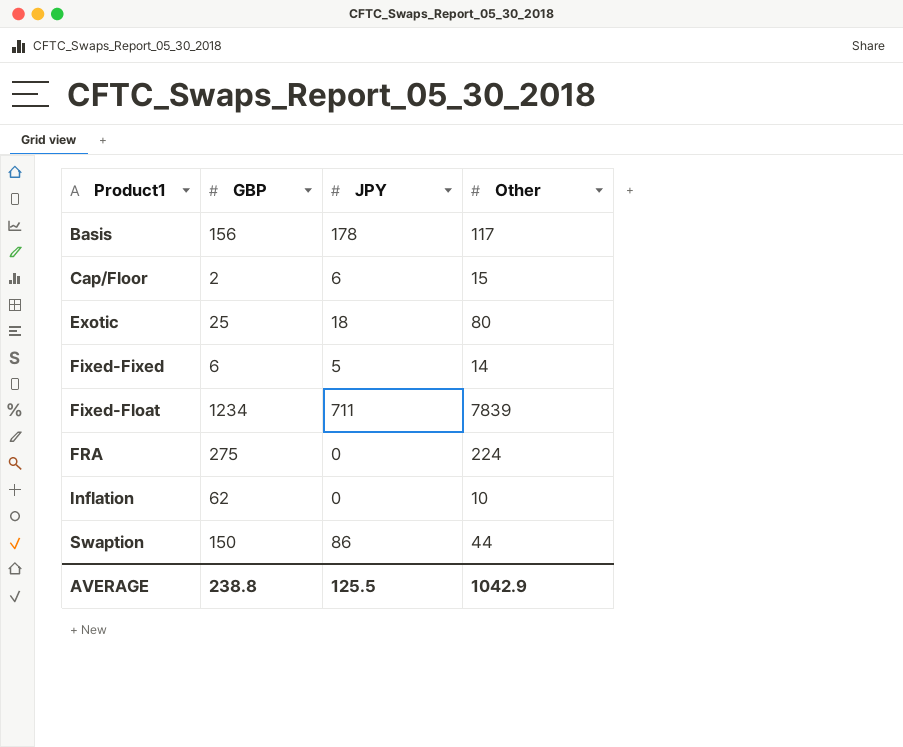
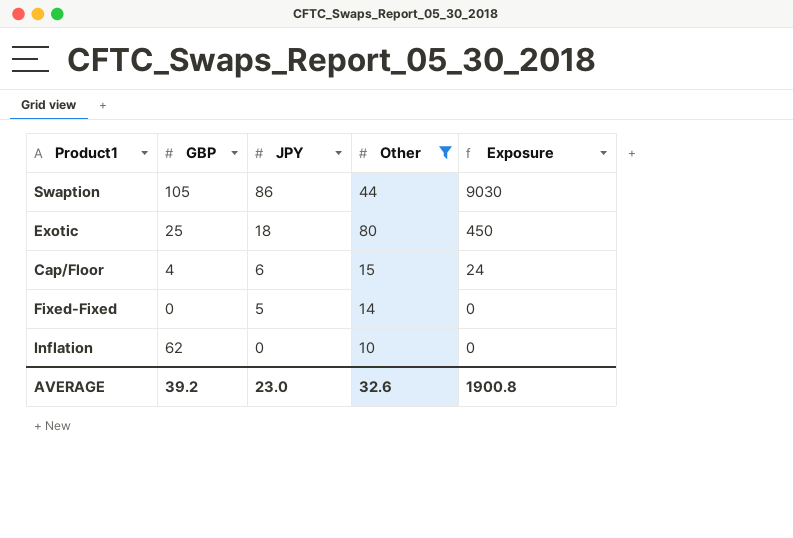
filter: none -> Other <= 80
row order: Product1 ascending -> JPY descending
column Exposure | formula: none -> [GBP] * [JPY]
Swaption | GBP: 150 -> 105
Cap/Floor | GBP: 2 -> 4
Fixed-Fixed | GBP: 6 -> 0
AVERAGE | GBP: 238.8 -> 39.2
AVERAGE | JPY: 125.5 -> 23.0
AVERAGE | Other: 1042.9 -> 32.6

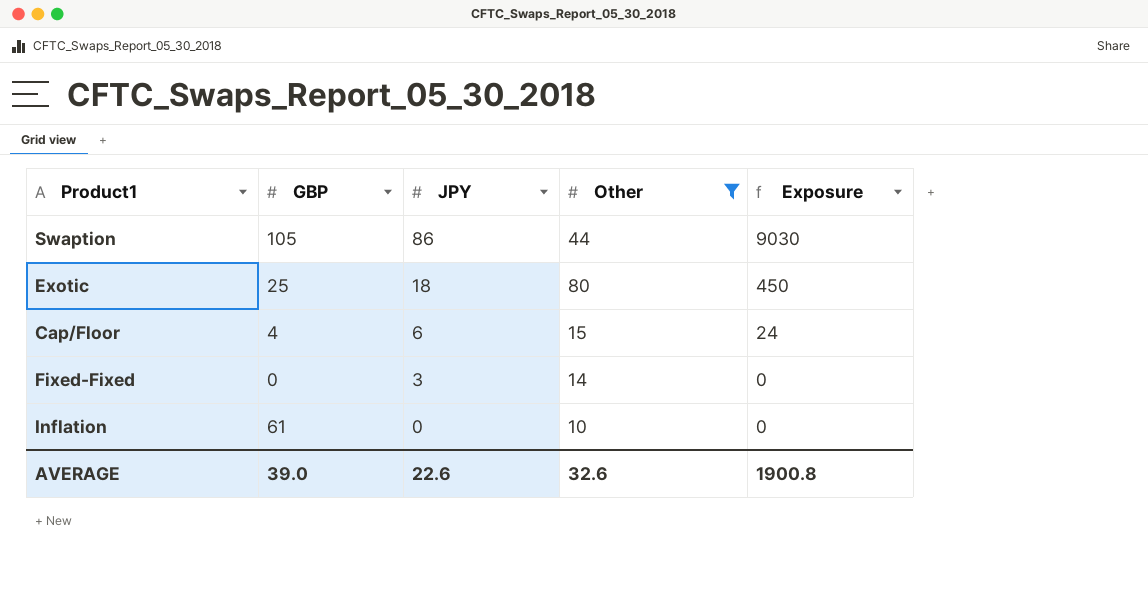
Fixed-Fixed | JPY: 5 -> 3
Inflation | GBP: 62 -> 61
AVERAGE | GBP: 39.2 -> 39.0
AVERAGE | JPY: 23.0 -> 22.6

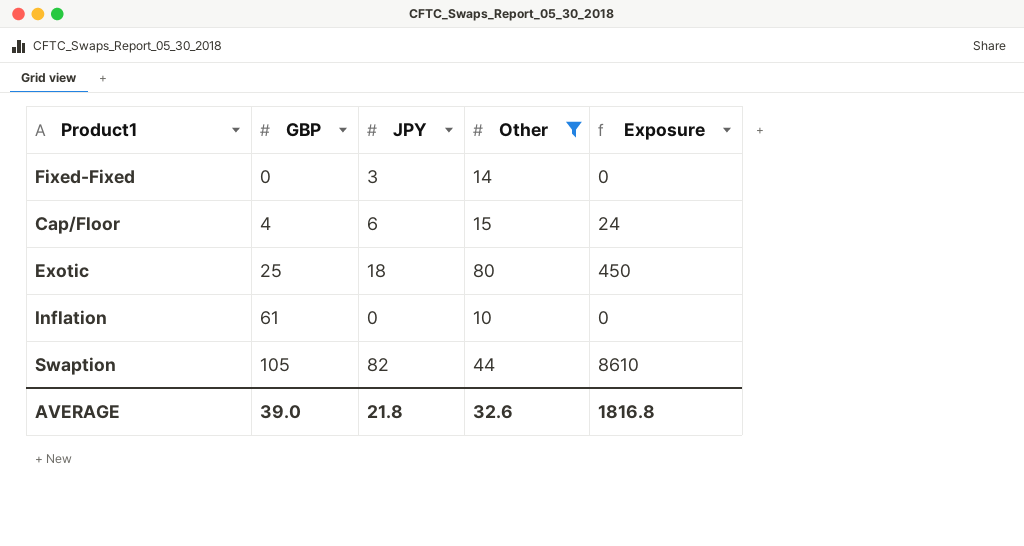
row order: JPY descending -> GBP ascending
Swaption | JPY: 86 -> 82
Swaption | Exposure: 9030 -> 8610
AVERAGE | JPY: 22.6 -> 21.8
AVERAGE | Exposure: 1900.8 -> 1816.8

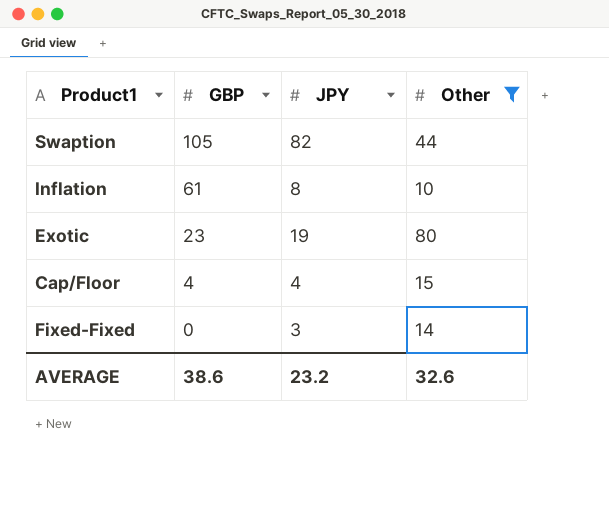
row order: GBP ascending -> GBP descending
column Exposure | formula: [GBP] * [JPY] -> none
Inflation | JPY: 0 -> 8
Exotic | GBP: 25 -> 23
Exotic | JPY: 18 -> 19
Cap/Floor | JPY: 6 -> 4
AVERAGE | GBP: 39.0 -> 38.6
AVERAGE | JPY: 21.8 -> 23.2

